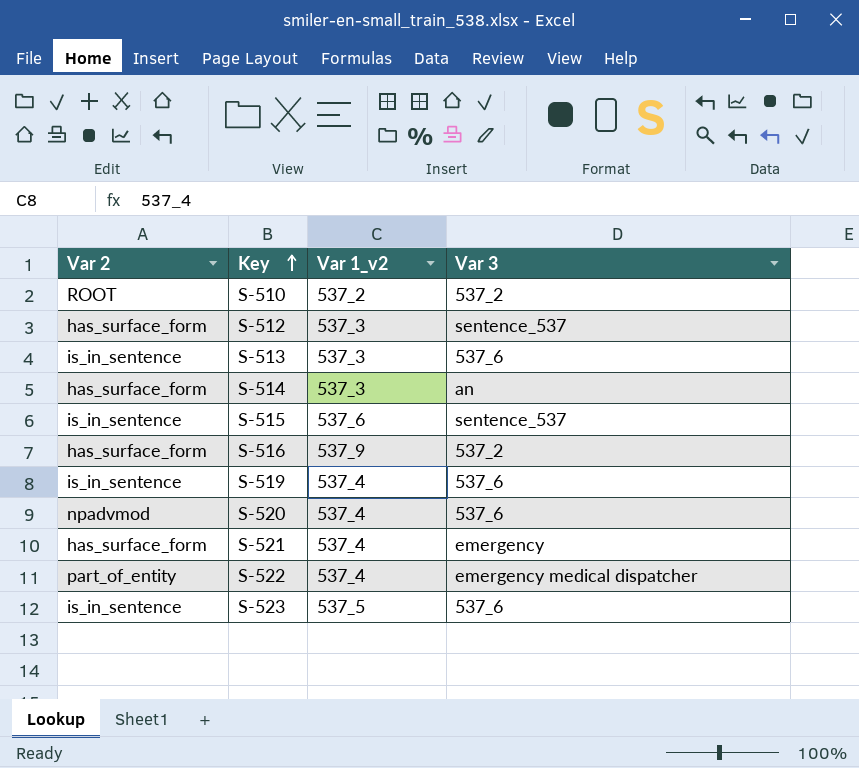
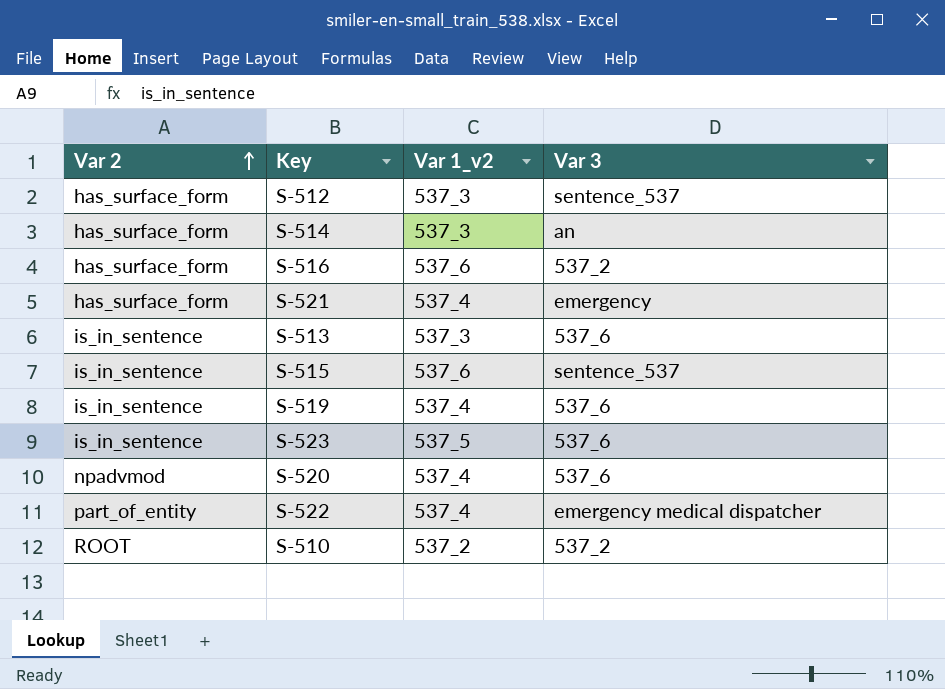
row order: Key ascending -> Var 2 ascending
S-516 | Var 1_v2: 537_9 -> 537_6

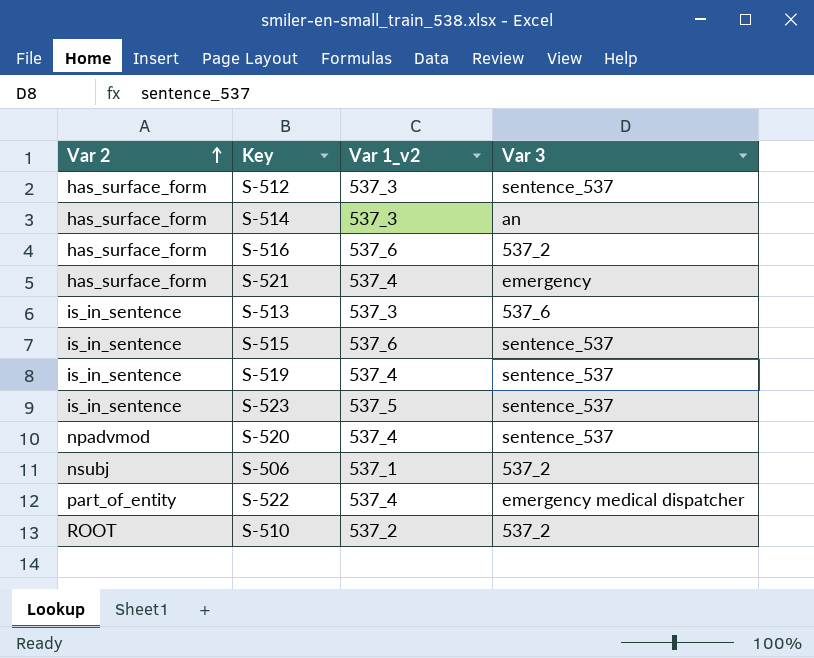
S-519 | Var 3: 537_6 -> sentence_537
S-523 | Var 3: 537_6 -> sentence_537
S-520 | Var 3: 537_6 -> sentence_537
row S-506: none -> nsubj | 537_1 | 537_2

